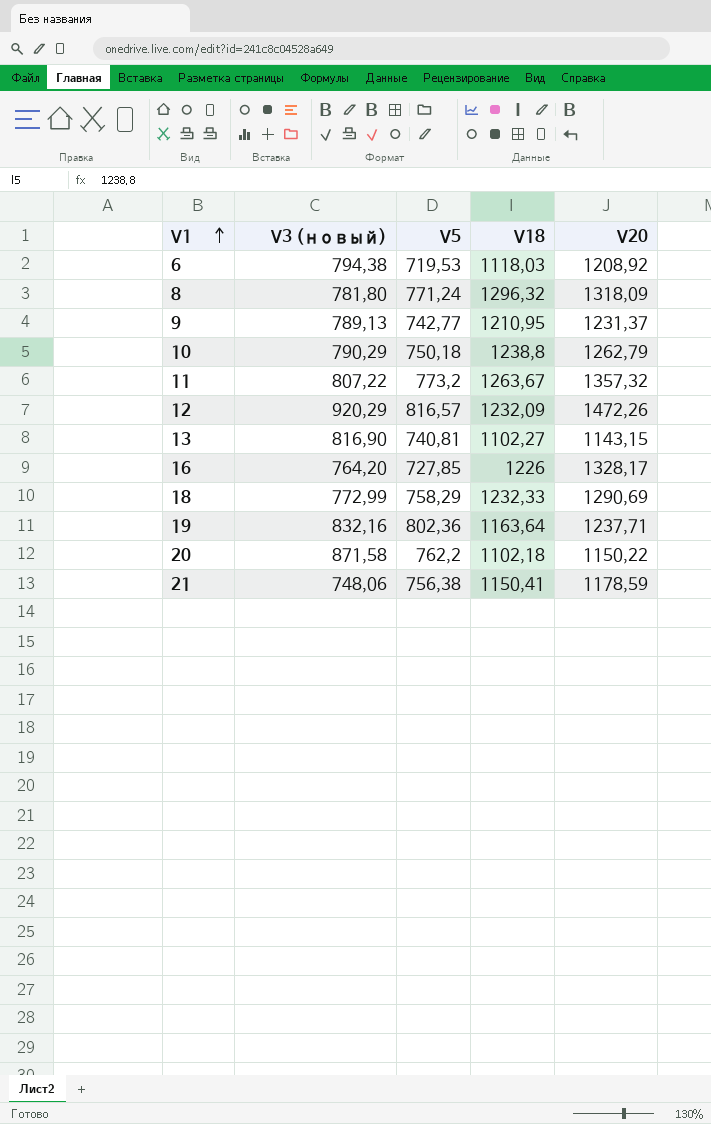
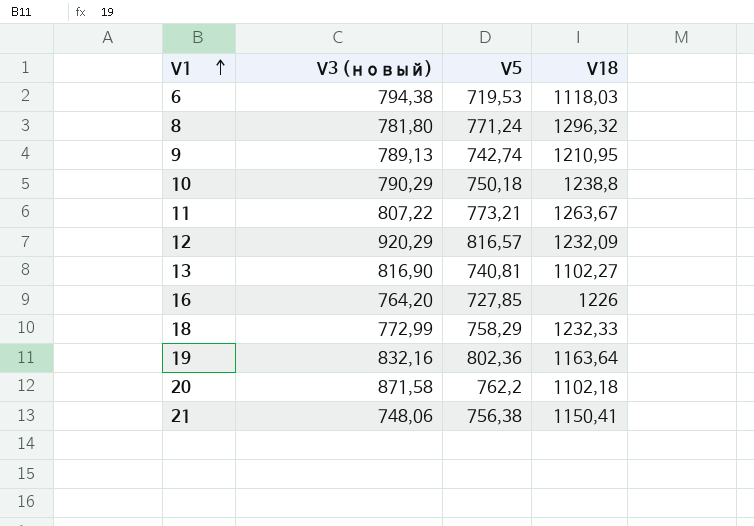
column V20 | position: 5 -> none
9 | V5: 742,77 -> 742,74
11 | V5: 773,2 -> 773,21

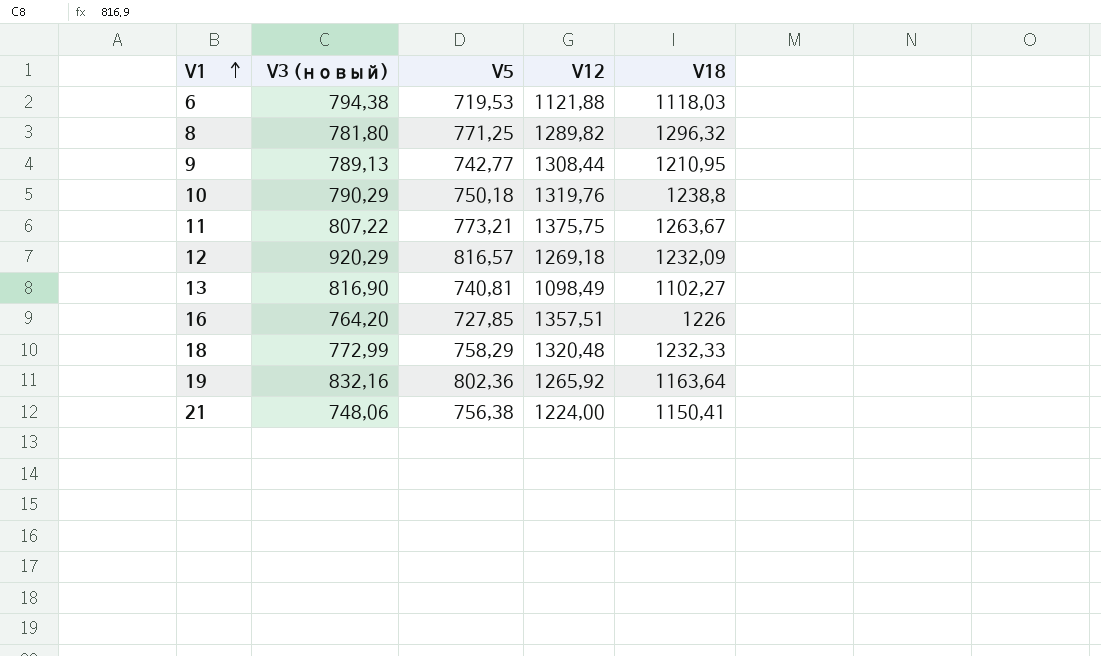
column V12 | position: none -> 4
row 20: 871,58 | 762,2 | 1102,18 -> none
8 | V5: 771,24 -> 771,25
9 | V5: 742,74 -> 742,77

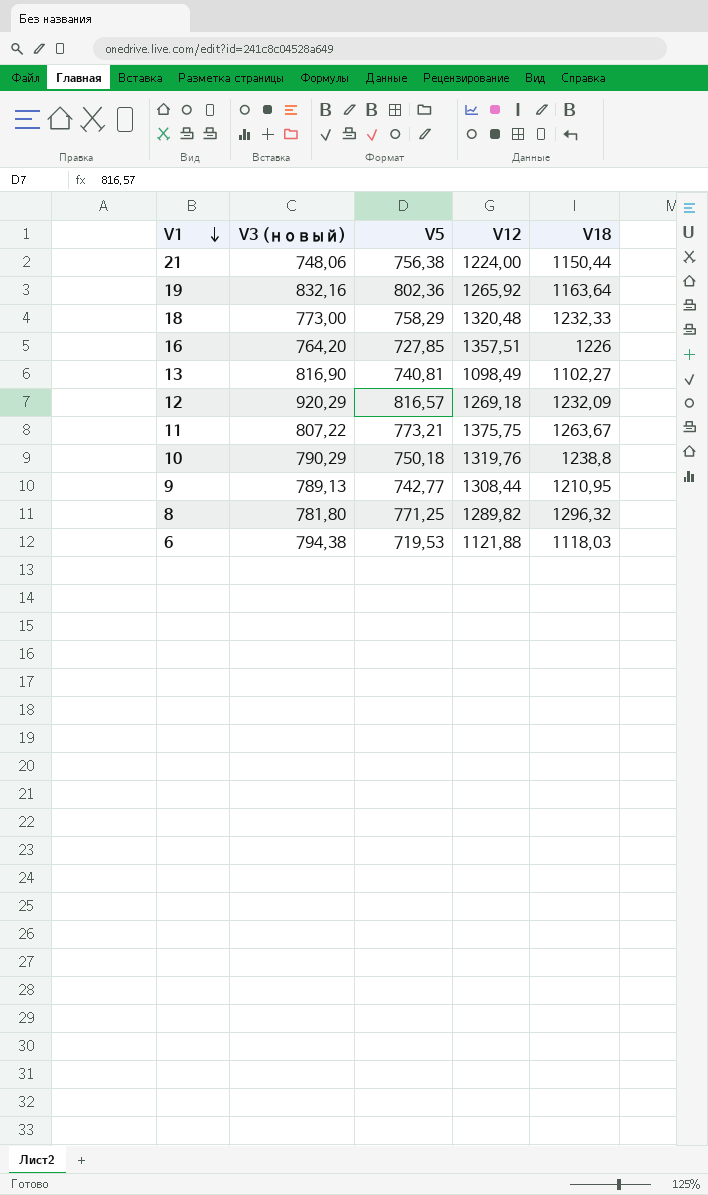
row order: V1 ascending -> V1 descending
21 | V18: 1150,41 -> 1150,44
18 | V3 (новый): 772,99 -> 773,00

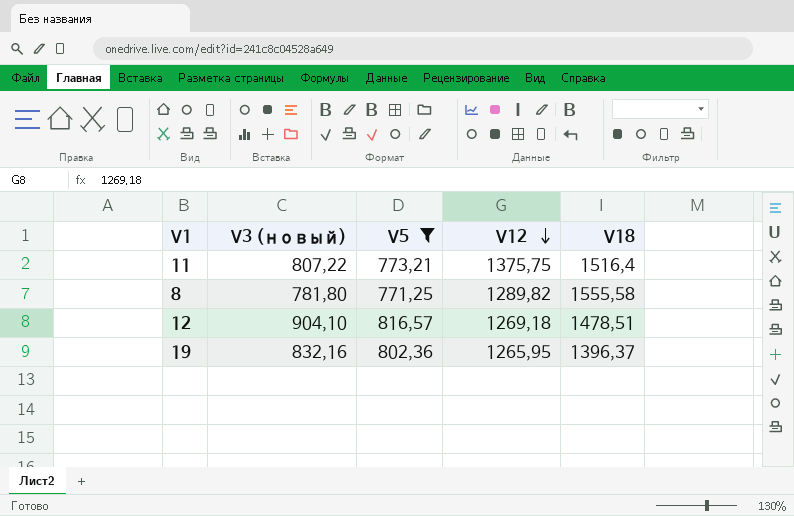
filter: none -> V5 >= 771,25
row order: V1 descending -> V12 descending
11 | V18: 1263,67 -> 1516,4
8 | V18: 1296,32 -> 1555,58
12 | V3 (новый): 920,29 -> 904,10
12 | V18: 1232,09 -> 1478,51
19 | V12: 1265,92 -> 1265,95
19 | V18: 1163,64 -> 1396,37

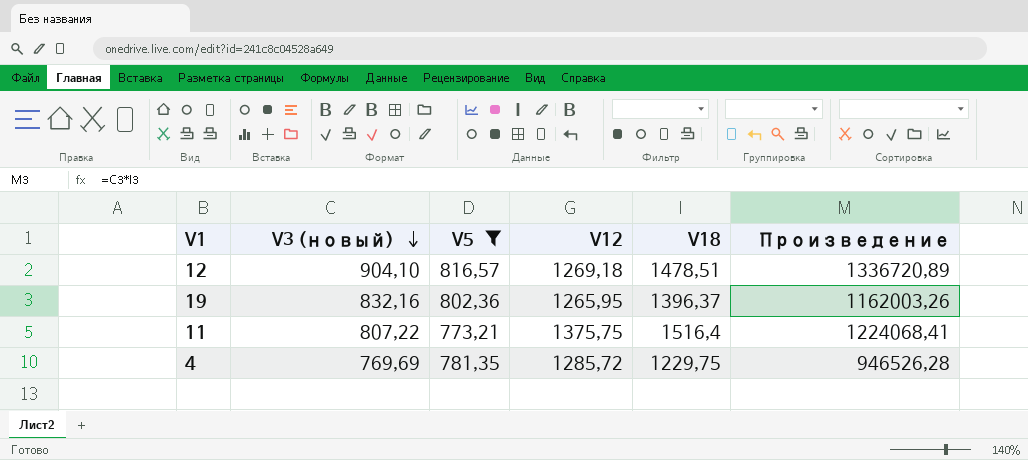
row order: V12 descending -> V3 (новый) descending
column Произведение | formula: none -> [V3 (новый)] * [V18]
row 8: 781,80 | 771,25 | 1289,82 | 1555,58 -> none
row 4: none -> 769,69 | 781,35 | 1285,72 | 1229,75 | 946526,28

